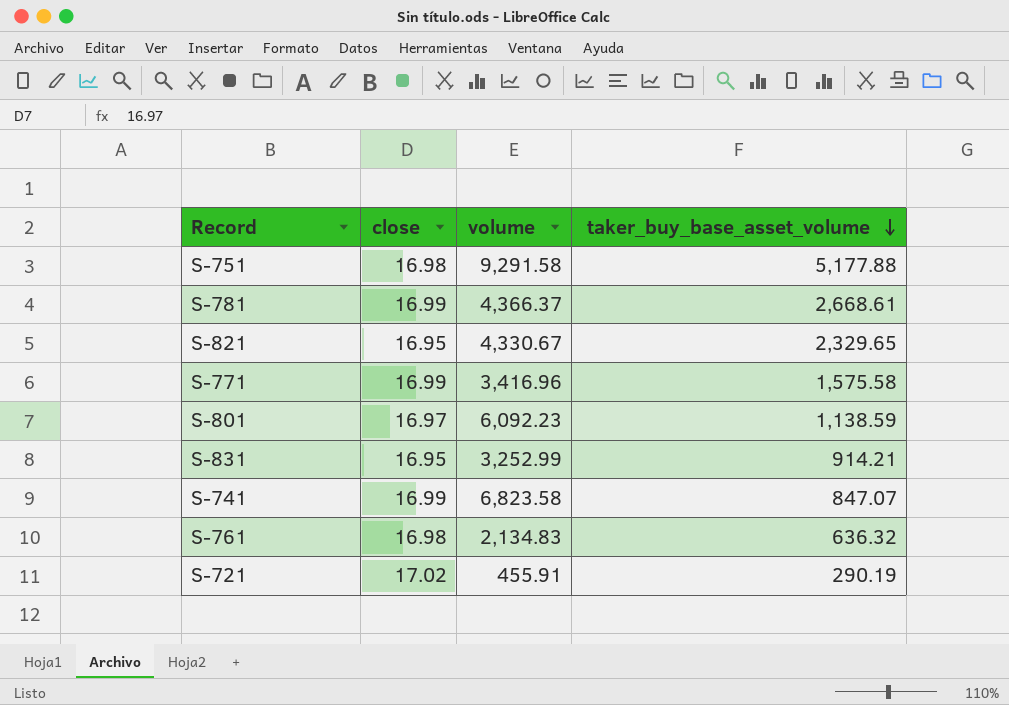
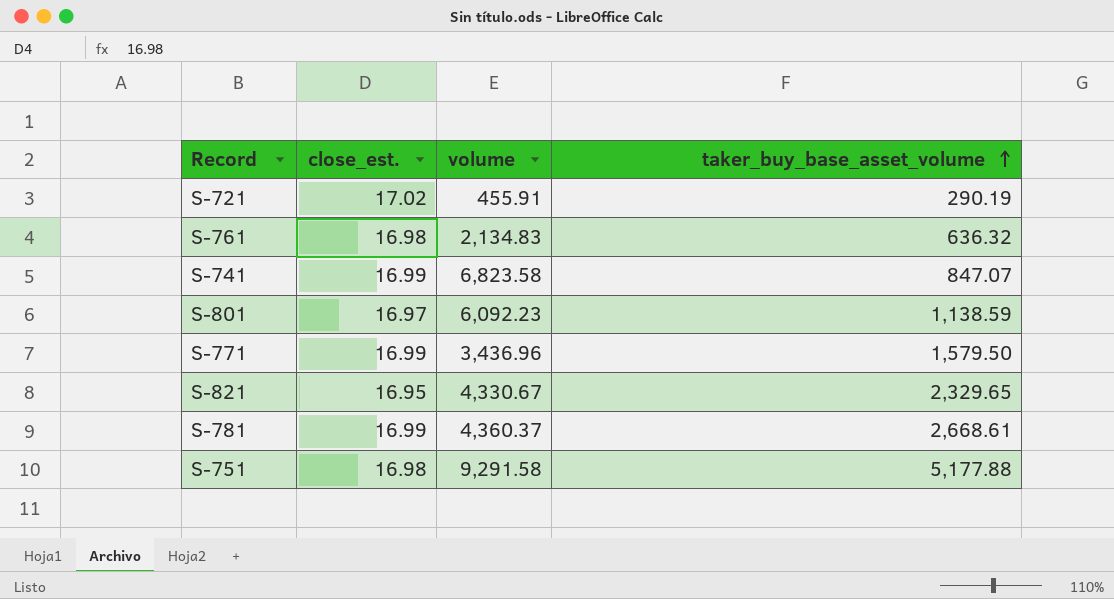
row order: taker_buy_base_asset_volume descending -> taker_buy_base_asset_volume ascending
column name: close -> close_est.
row S-831: 16.95 | 3,252.99 | 914.21 -> none
S-771 | volume: 3,416.96 -> 3,436.96
S-771 | taker_buy_base_asset_volume: 1,575.58 -> 1,579.50
S-781 | volume: 4,366.37 -> 4,360.37

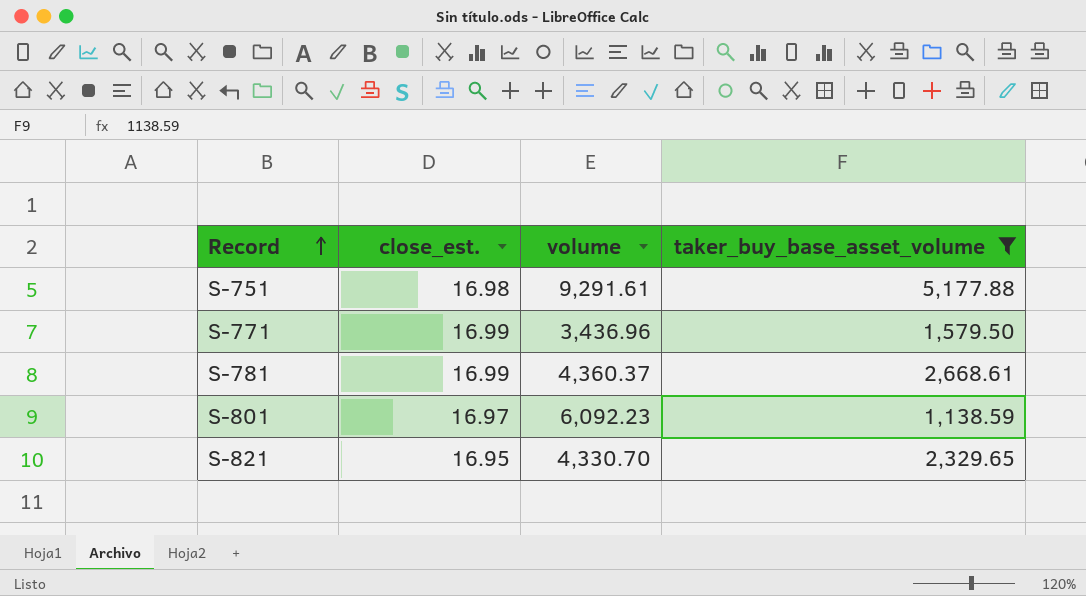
filter: none -> taker_buy_base_asset_volume >= 1,138.59
row order: taker_buy_base_asset_volume ascending -> Record ascending
S-751 | volume: 9,291.58 -> 9,291.61
S-821 | volume: 4,330.67 -> 4,330.70

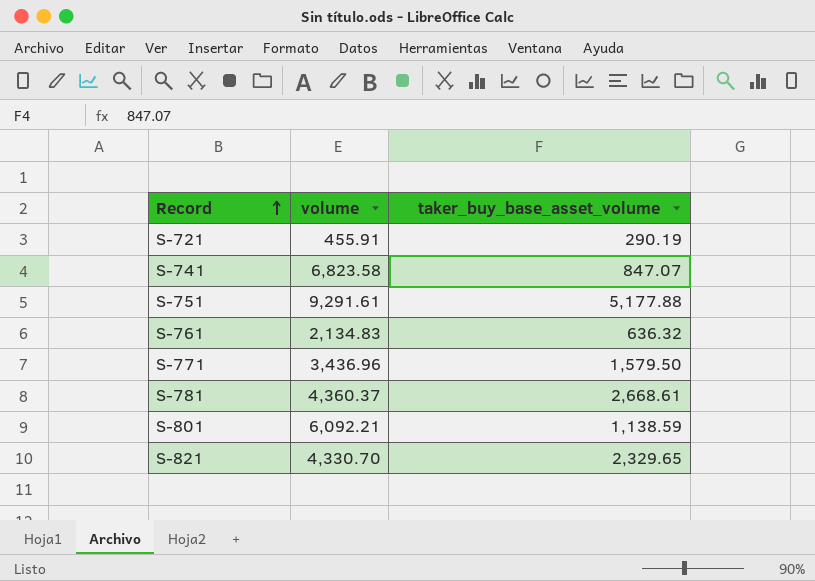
filter: taker_buy_base_asset_volume >= 1,138.59 -> none
column close_est. | position: 2 -> none
S-801 | volume: 6,092.23 -> 6,092.21

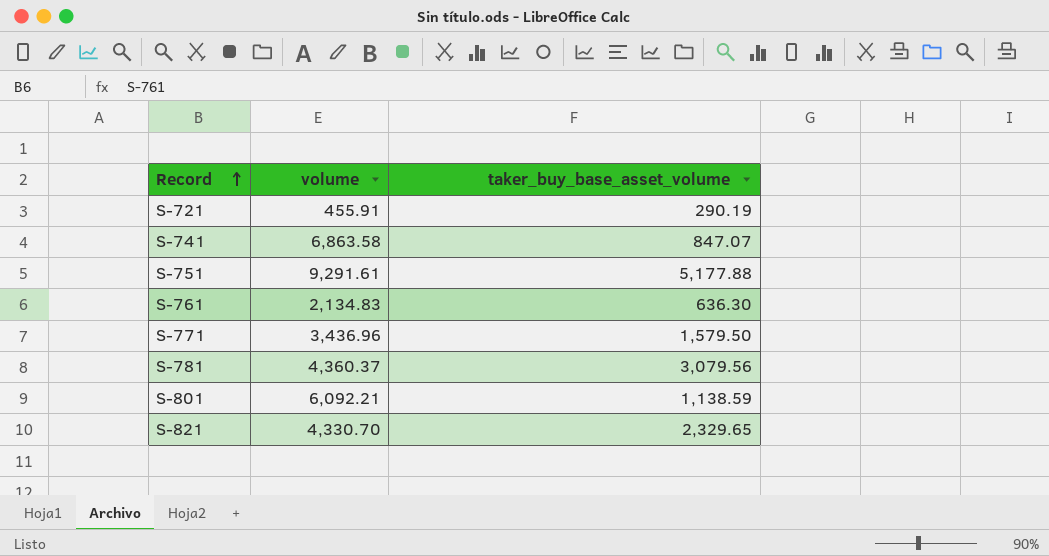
S-741 | volume: 6,823.58 -> 6,863.58
S-761 | taker_buy_base_asset_volume: 636.32 -> 636.30
S-781 | taker_buy_base_asset_volume: 2,668.61 -> 3,079.56

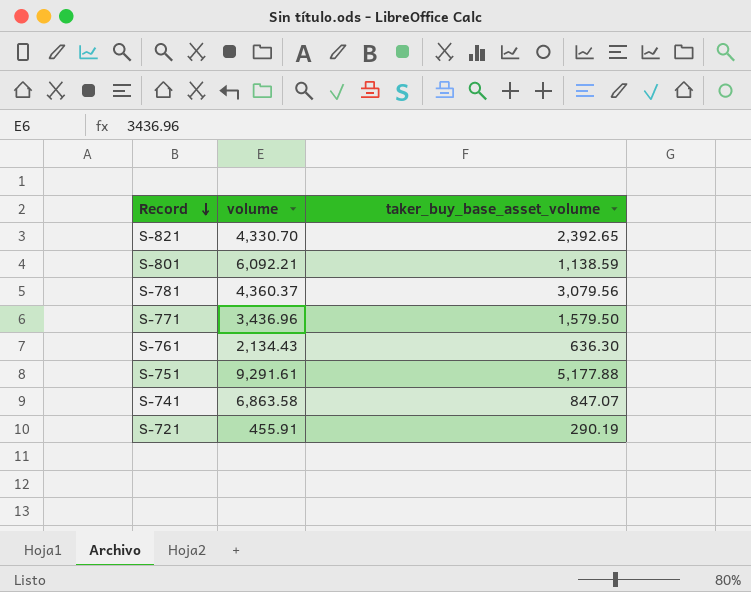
row order: Record ascending -> Record descending
S-821 | taker_buy_base_asset_volume: 2,329.65 -> 2,392.65
S-761 | volume: 2,134.83 -> 2,134.43

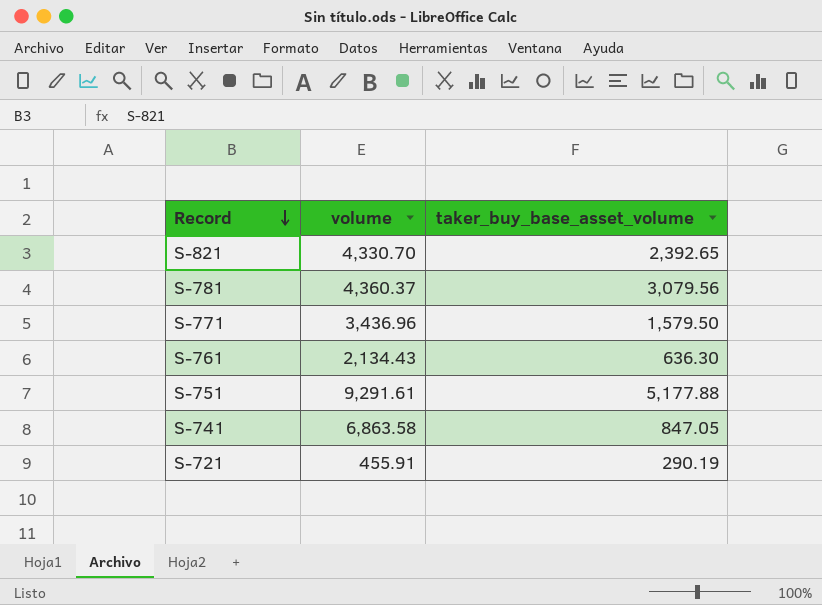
row S-801: 6,092.21 | 1,138.59 -> none
S-741 | taker_buy_base_asset_volume: 847.07 -> 847.05

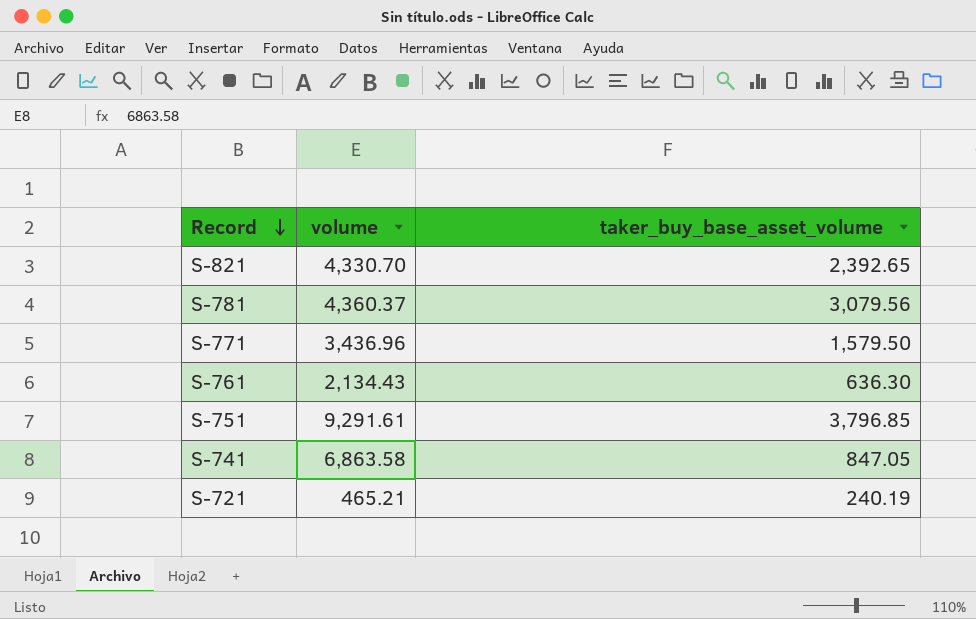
S-751 | taker_buy_base_asset_volume: 5,177.88 -> 3,796.85
S-721 | volume: 455.91 -> 465.21
S-721 | taker_buy_base_asset_volume: 290.19 -> 240.19

